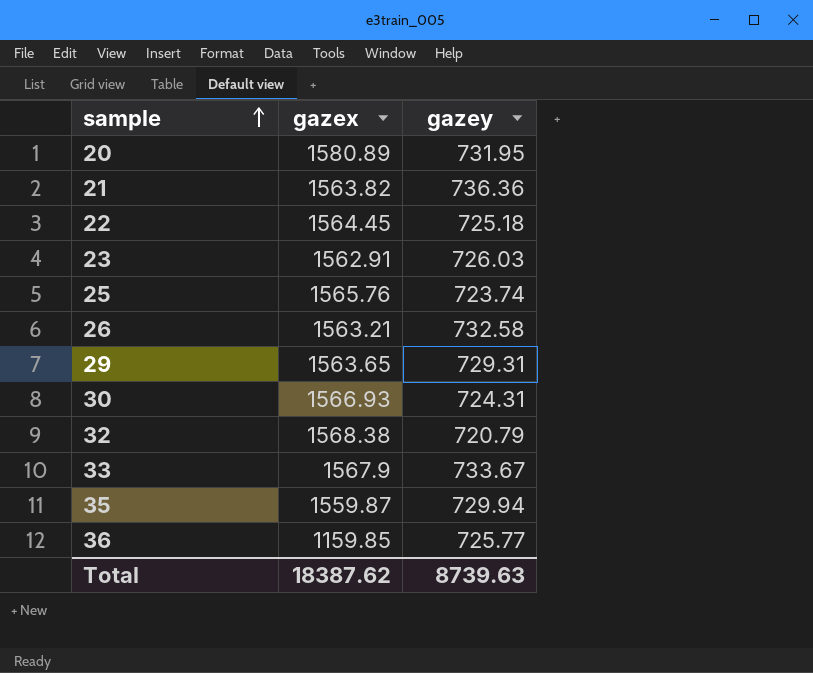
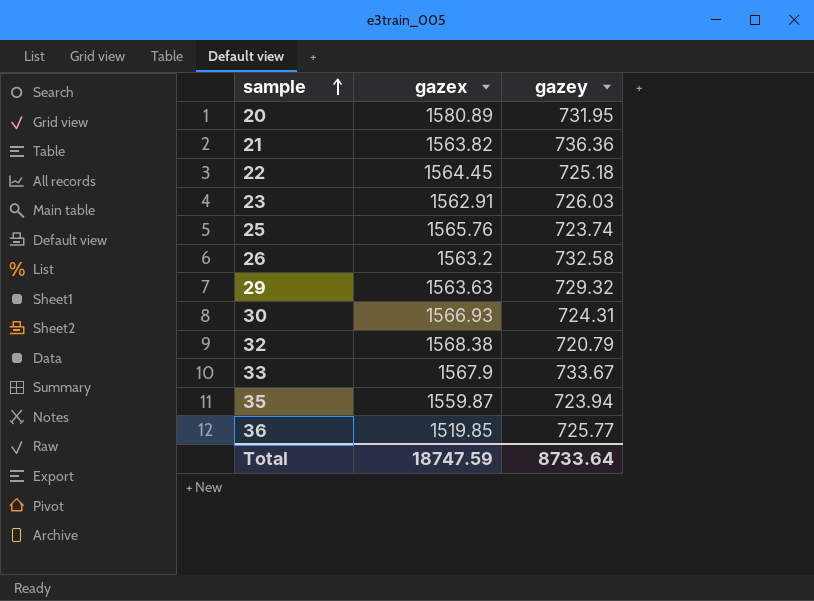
26 | gazex: 1563.21 -> 1563.2
29 | gazex: 1563.65 -> 1563.63
29 | gazey: 729.31 -> 729.32
35 | gazey: 729.94 -> 723.94
36 | gazex: 1159.85 -> 1519.85
Total | gazex: 18387.62 -> 18747.59
Total | gazey: 8739.63 -> 8733.64

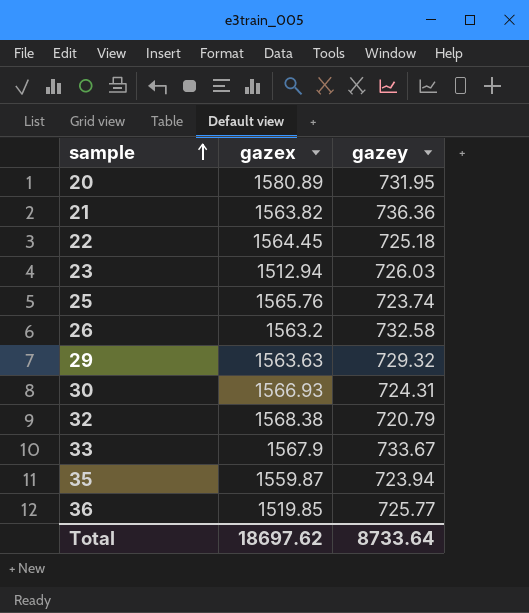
23 | gazex: 1562.91 -> 1512.94
Total | gazex: 18747.59 -> 18697.62

